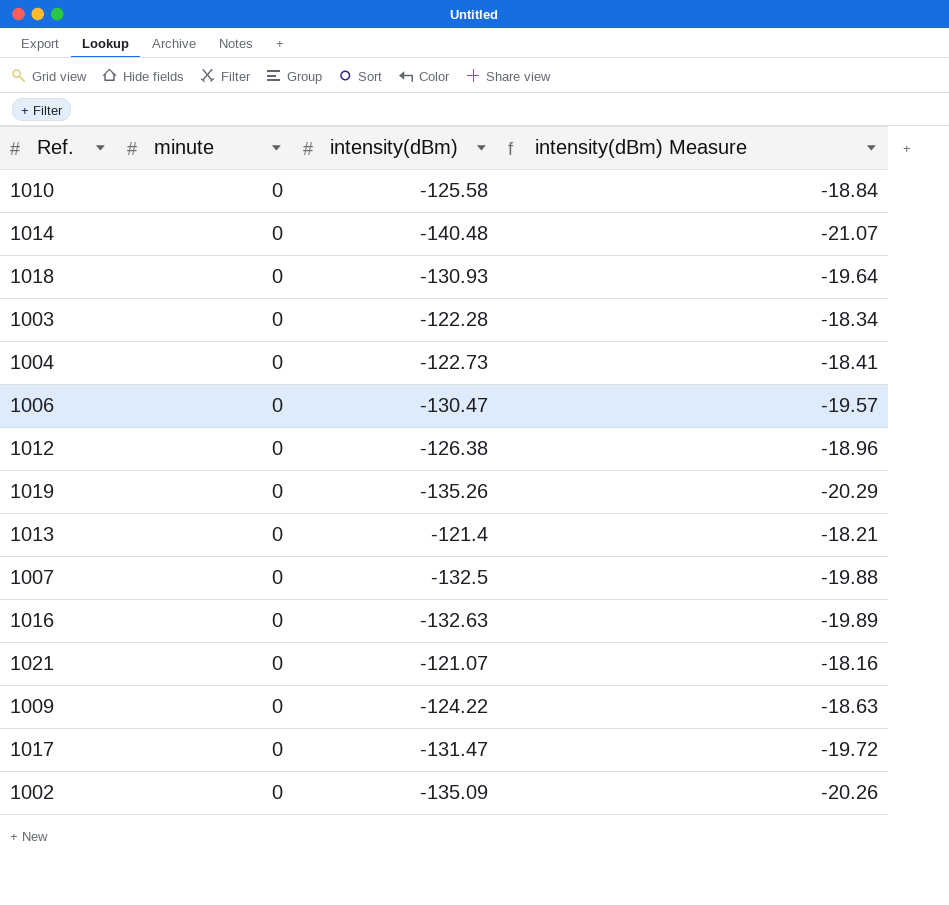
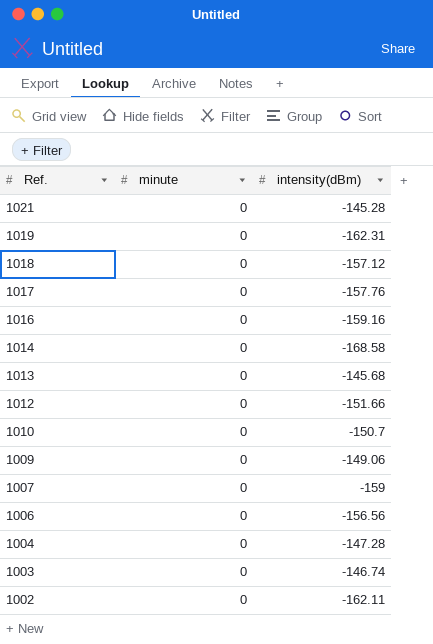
row order: none -> Ref. descending
column intensity(dBm) Measure | formula: [intensity(dBm)] * 0.15 -> none
1021 | intensity(dBm): -121.07 -> -145.28
1019 | intensity(dBm): -135.26 -> -162.31
1018 | intensity(dBm): -130.93 -> -157.12
1017 | intensity(dBm): -131.47 -> -157.76
1016 | intensity(dBm): -132.63 -> -159.16
1014 | intensity(dBm): -140.48 -> -168.58
1013 | intensity(dBm): -121.4 -> -145.68
1012 | intensity(dBm): -126.38 -> -151.66
1010 | intensity(dBm): -125.58 -> -150.7
1009 | intensity(dBm): -124.22 -> -149.06
1007 | intensity(dBm): -132.5 -> -159
1006 | intensity(dBm): -130.47 -> -156.56
1004 | intensity(dBm): -122.73 -> -147.28
1003 | intensity(dBm): -122.28 -> -146.74
1002 | intensity(dBm): -135.09 -> -162.11

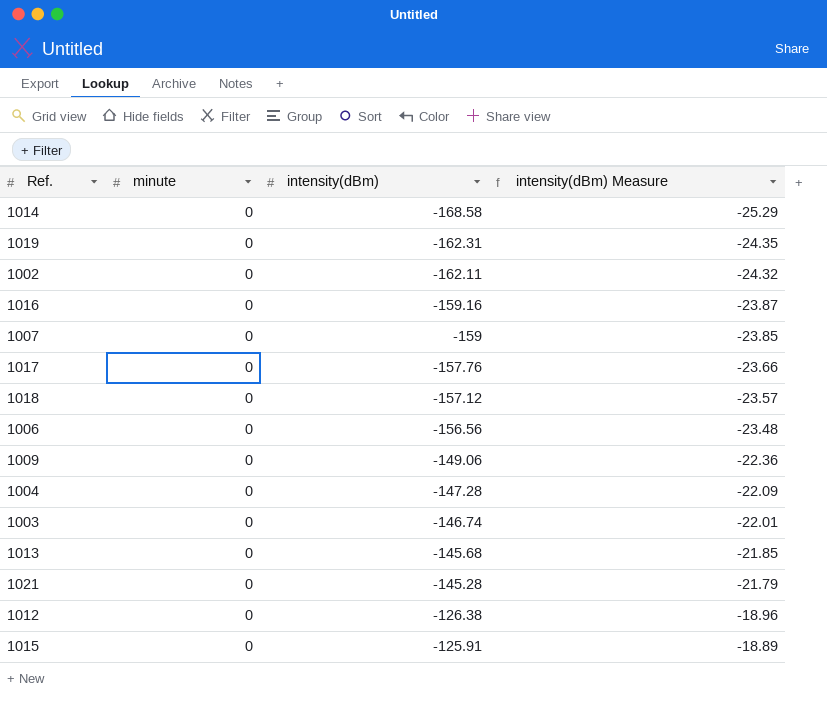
row order: Ref. descending -> intensity(dBm) ascending
column intensity(dBm) Measure | formula: none -> [intensity(dBm)] * 0.15
row 1010: 0 | -150.7 -> none
1012 | intensity(dBm): -151.66 -> -126.38
row 1015: none -> 0 | -125.91 | -18.89

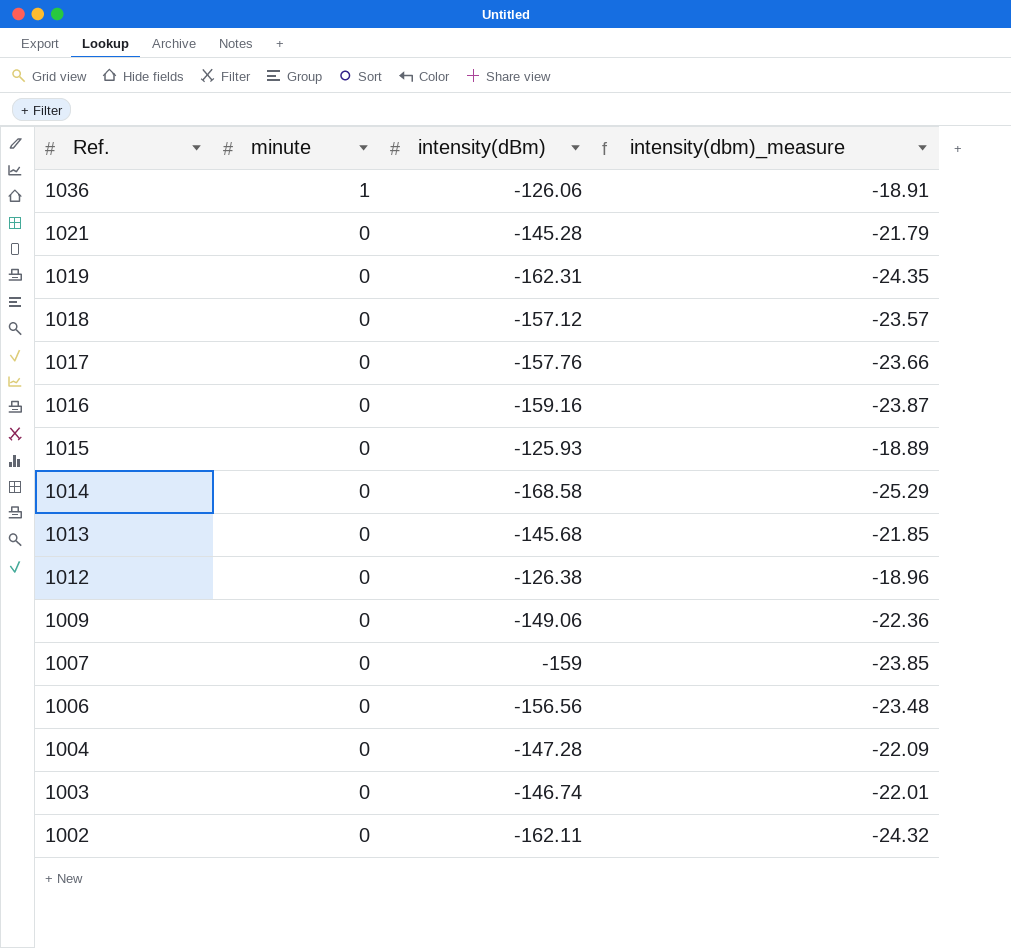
row order: intensity(dBm) ascending -> Ref. descending
column name: intensity(dBm) Measure -> intensity(dbm)_measure
row 1036: none -> 1 | -126.06 | -18.91
1015 | intensity(dBm): -125.91 -> -125.93

